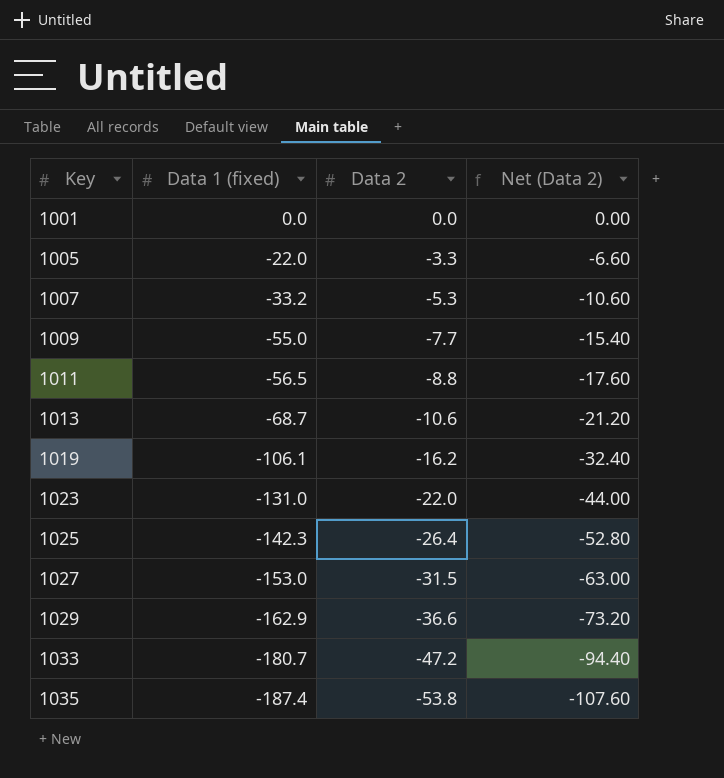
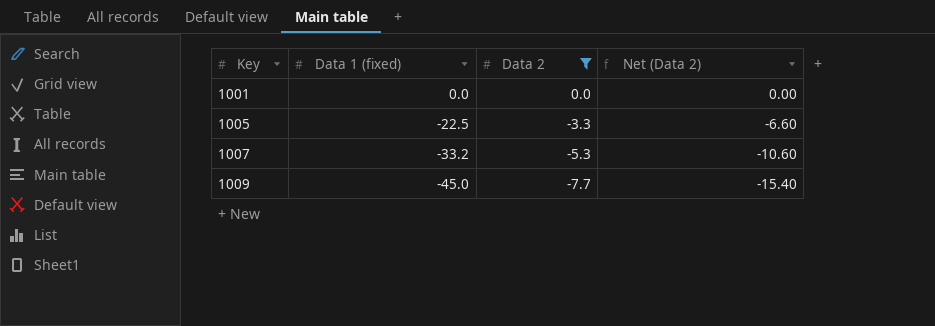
filter: none -> Data 2 >= -7.7
1005 | Data 1 (fixed): -22.0 -> -22.5
1009 | Data 1 (fixed): -55.0 -> -45.0

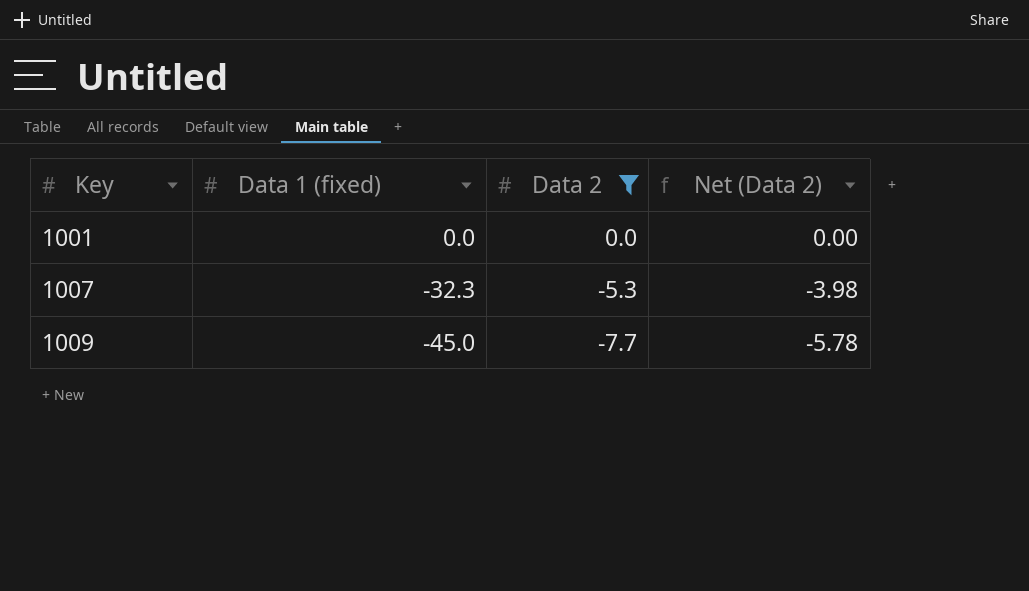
column Net (Data 2) | formula: [Data 2] * 2 -> [Data 2] * 0.75
row 1005: -22.5 | -3.3 | -6.60 -> none
1007 | Data 1 (fixed): -33.2 -> -32.3

